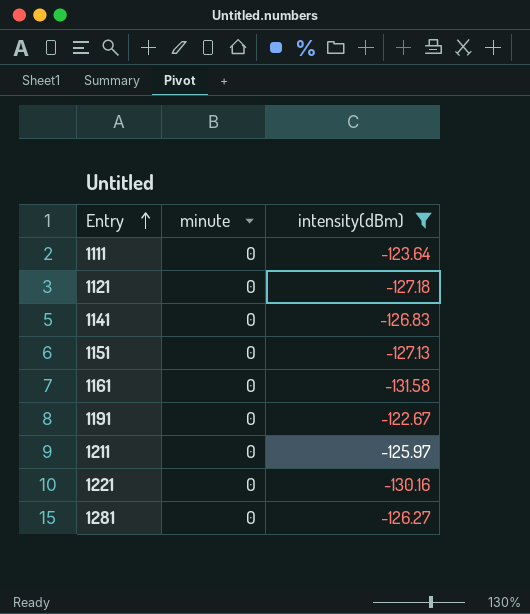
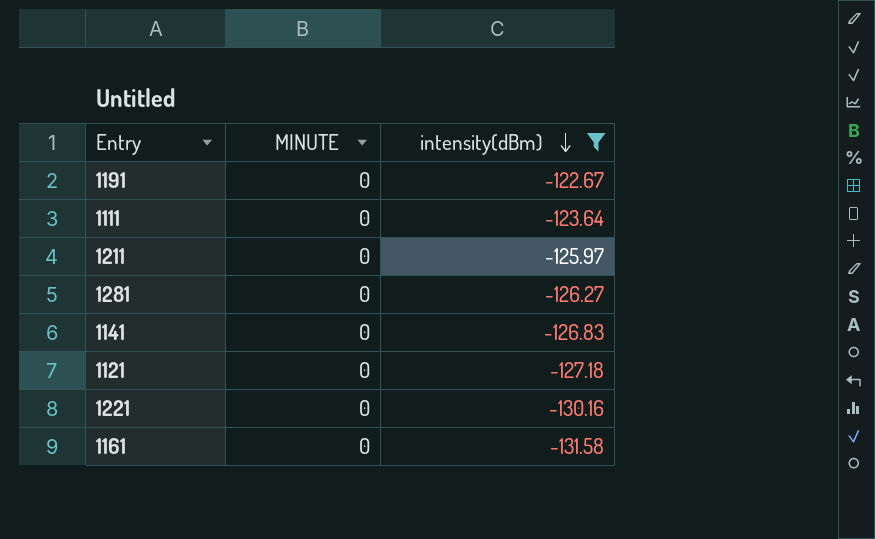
row order: Entry ascending -> intensity(dBm) descending
column name: minute -> MINUTE
row 1151: 0 | -127.13 -> none

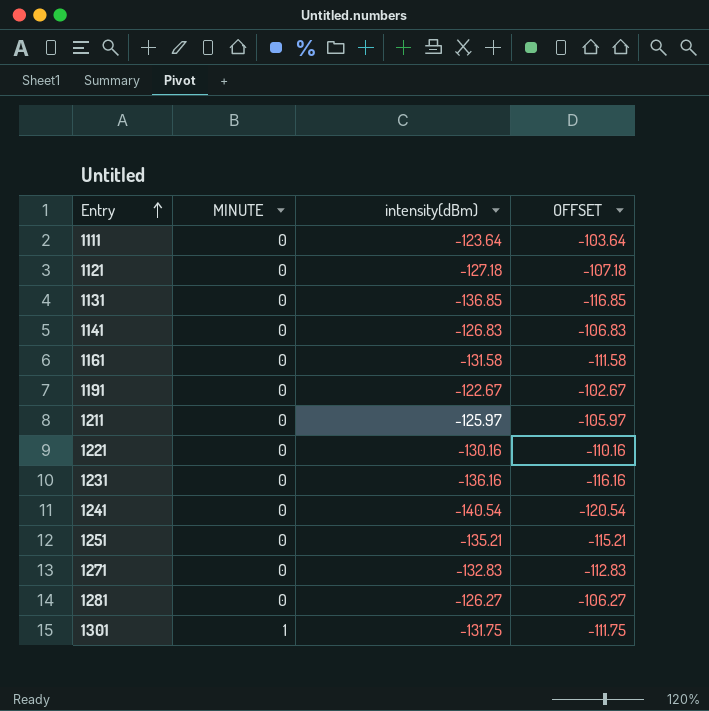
filter: intensity(dBm) >= -131.58 -> none
row order: intensity(dBm) descending -> Entry ascending
column OFFSET | formula: none -> [intensity(dBm)] + 20

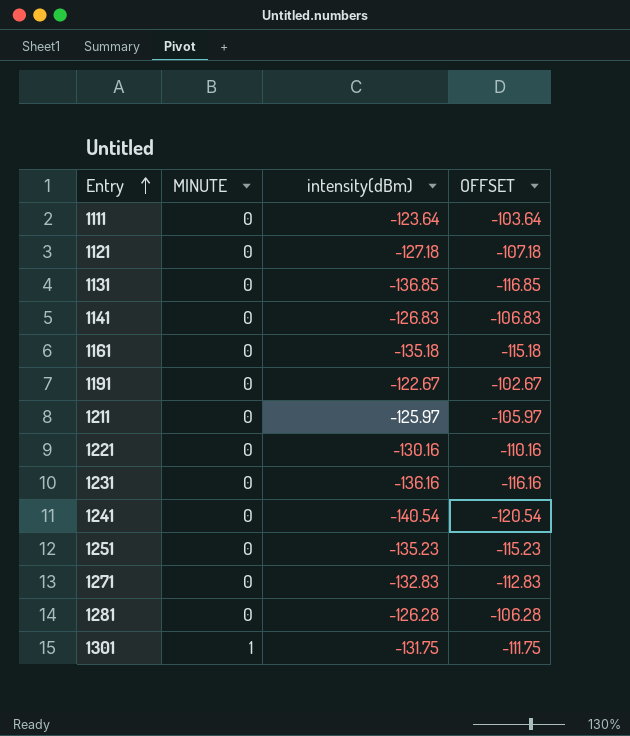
1161 | intensity(dBm): -131.58 -> -135.18
1161 | OFFSET: -111.58 -> -115.18
1251 | intensity(dBm): -135.21 -> -135.23
1251 | OFFSET: -115.21 -> -115.23
1281 | intensity(dBm): -126.27 -> -126.28
1281 | OFFSET: -106.27 -> -106.28

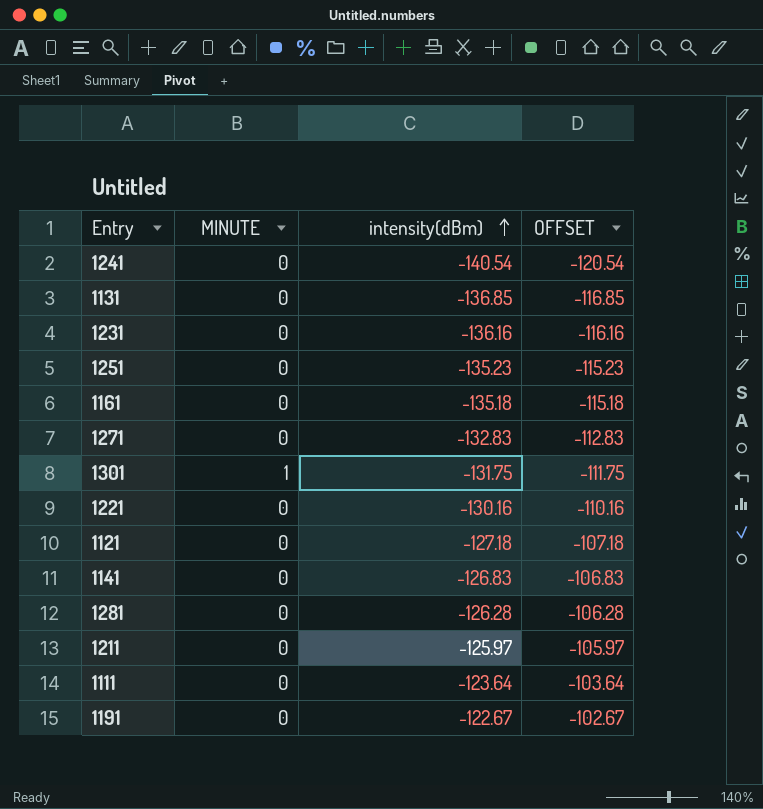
row order: Entry ascending -> intensity(dBm) ascending

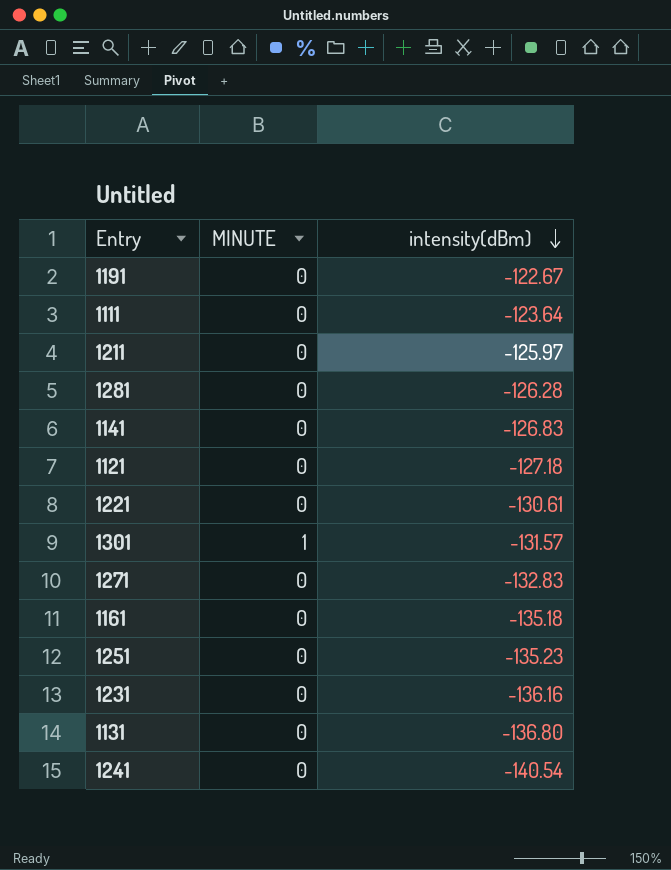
row order: intensity(dBm) ascending -> intensity(dBm) descending
column OFFSET | formula: [intensity(dBm)] + 20 -> none
1221 | intensity(dBm): -130.16 -> -130.61
1301 | intensity(dBm): -131.75 -> -131.57
1131 | intensity(dBm): -136.85 -> -136.80

